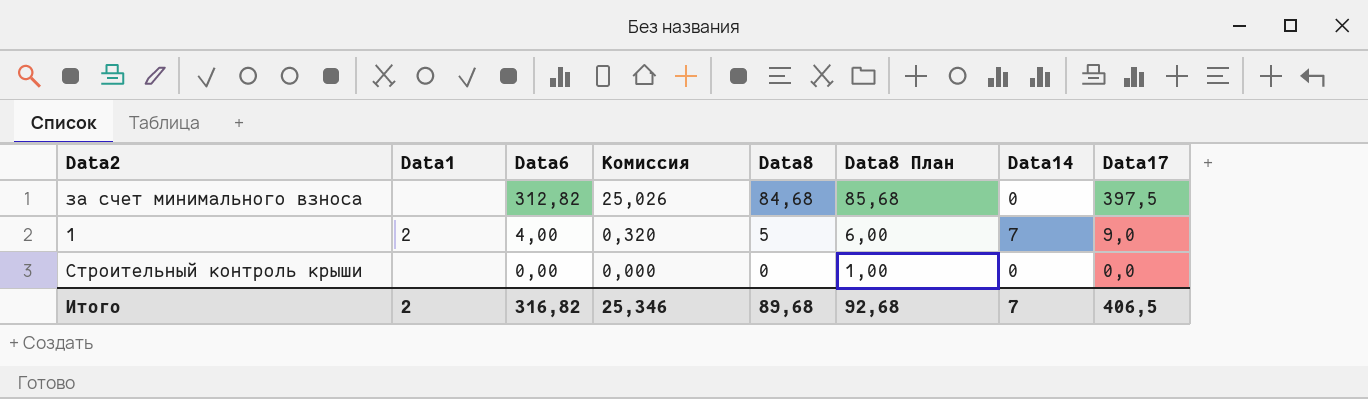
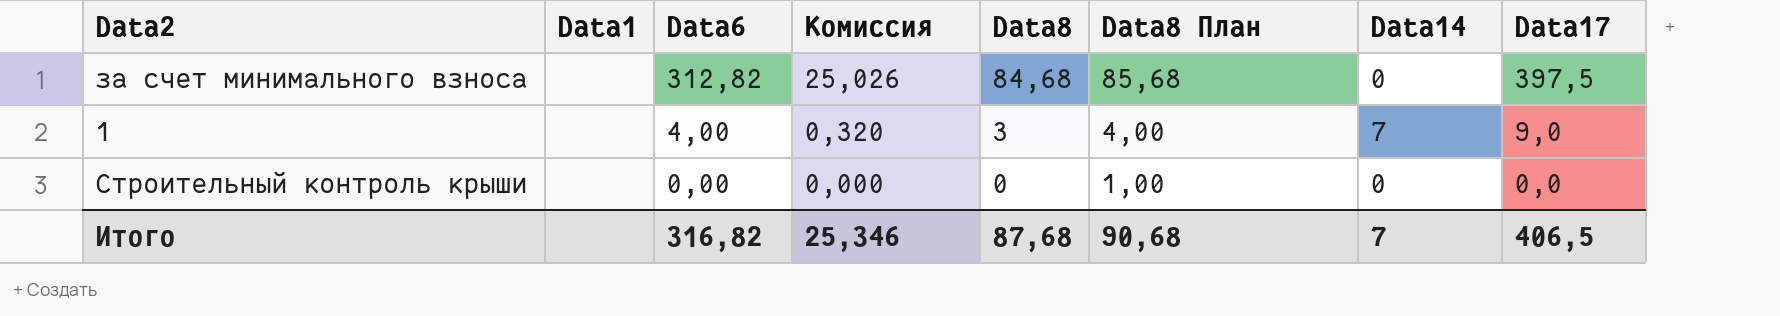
1 | Data1: 2 -> none
1 | Data8: 5 -> 3
1 | Data8 План: 6,00 -> 4,00
Итого | Data1: 2 -> none
Итого | Data8: 89,68 -> 87,68
Итого | Data8 План: 92,68 -> 90,68

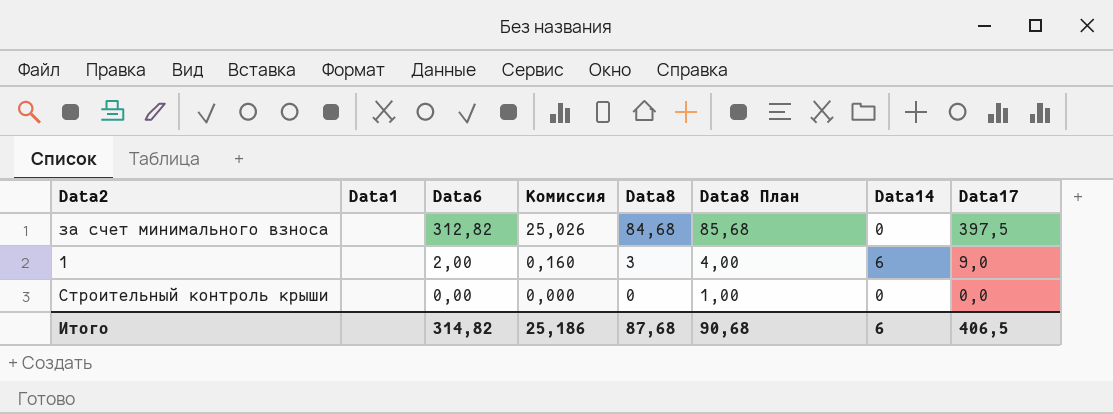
1 | Data6: 4,00 -> 2,00
1 | Комиссия: 0,320 -> 0,160
1 | Data14: 7 -> 6
Итого | Data6: 316,82 -> 314,82
Итого | Комиссия: 25,346 -> 25,186
Итого | Data14: 7 -> 6

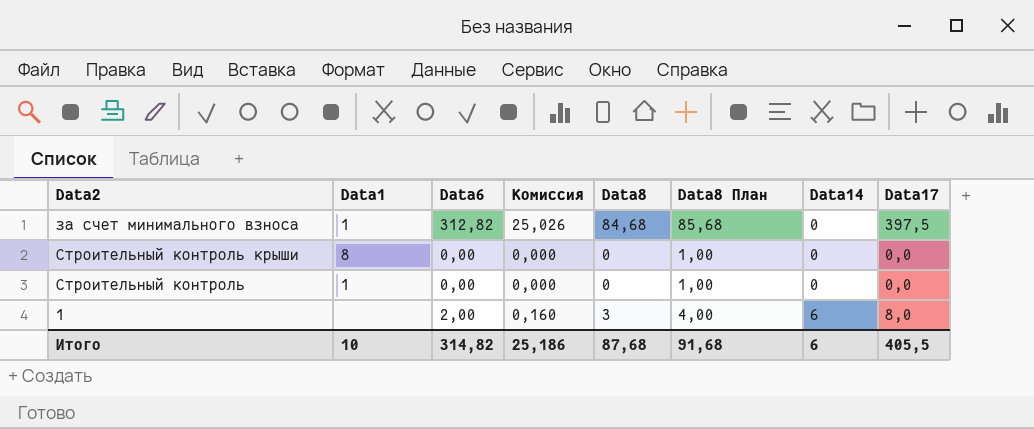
row order: Data6 descending -> Data14 ascending
за счет минимального взноса | Data1: none -> 1
Строительный контроль крыши | Data1: none -> 8
row Строительный контроль: none -> 1 | 0,00 | 0,000 | 0 | 1,00 | 0 | 0,0
1 | Data17: 9,0 -> 8,0
Итого | Data1: none -> 10
Итого | Data8 План: 90,68 -> 91,68
Итого | Data17: 406,5 -> 405,5

